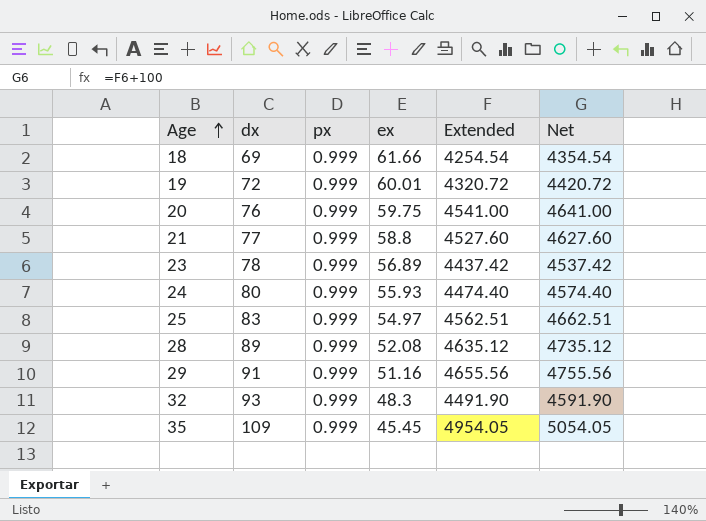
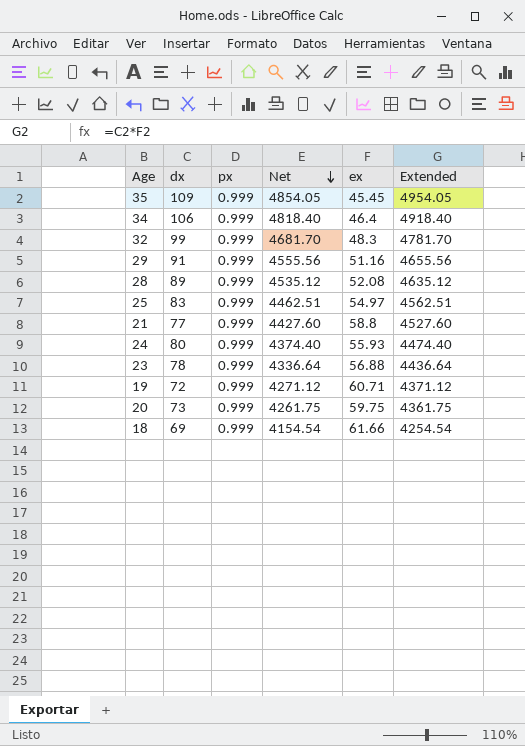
row order: Age ascending -> Net descending
column Net | formula: [Extended] + 100 -> [Extended] - 100
column Net | position: 6 -> 4
row 34: none -> 106 | 0.999 | 4818.40 | 46.4 | 4918.40
32 | dx: 93 -> 99
32 | Extended: 4491.90 -> 4781.70
23 | ex: 56.89 -> 56.88
23 | Extended: 4437.42 -> 4436.64
19 | ex: 60.01 -> 60.71
19 | Extended: 4320.72 -> 4371.12
20 | dx: 76 -> 73
20 | Extended: 4541.00 -> 4361.75

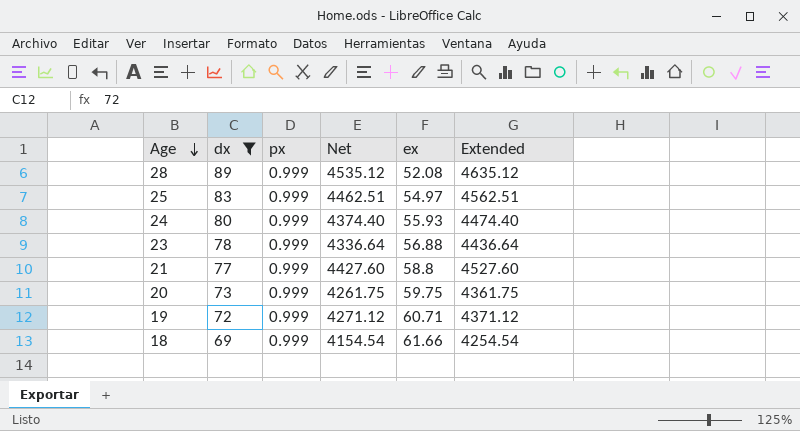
filter: none -> dx <= 89
row order: Net descending -> Age descending

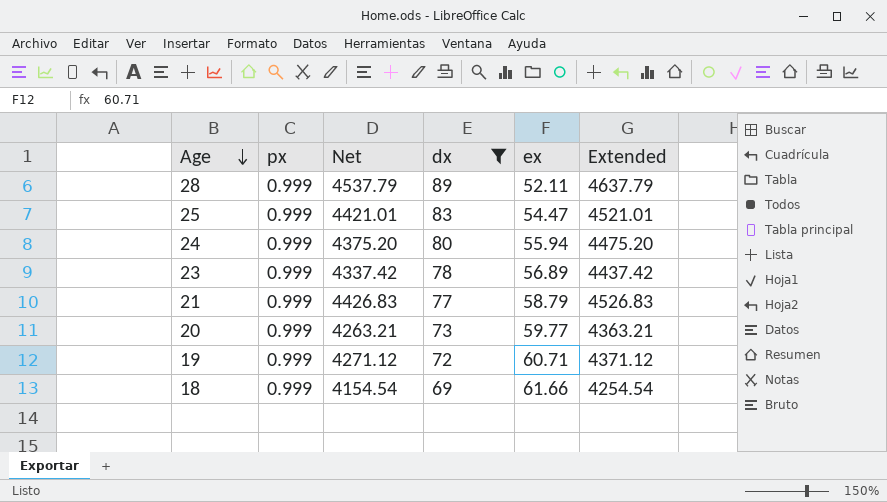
column dx | position: 2 -> 4
28 | Net: 4535.12 -> 4537.79
28 | ex: 52.08 -> 52.11
28 | Extended: 4635.12 -> 4637.79
25 | Net: 4462.51 -> 4421.01
25 | ex: 54.97 -> 54.47
25 | Extended: 4562.51 -> 4521.01
24 | Net: 4374.40 -> 4375.20
24 | ex: 55.93 -> 55.94
24 | Extended: 4474.40 -> 4475.20
23 | Net: 4336.64 -> 4337.42
23 | ex: 56.88 -> 56.89
23 | Extended: 4436.64 -> 4437.42
21 | Net: 4427.60 -> 4426.83
21 | ex: 58.8 -> 58.79
21 | Extended: 4527.60 -> 4526.83
20 | Net: 4261.75 -> 4263.21
20 | ex: 59.75 -> 59.77
20 | Extended: 4361.75 -> 4363.21

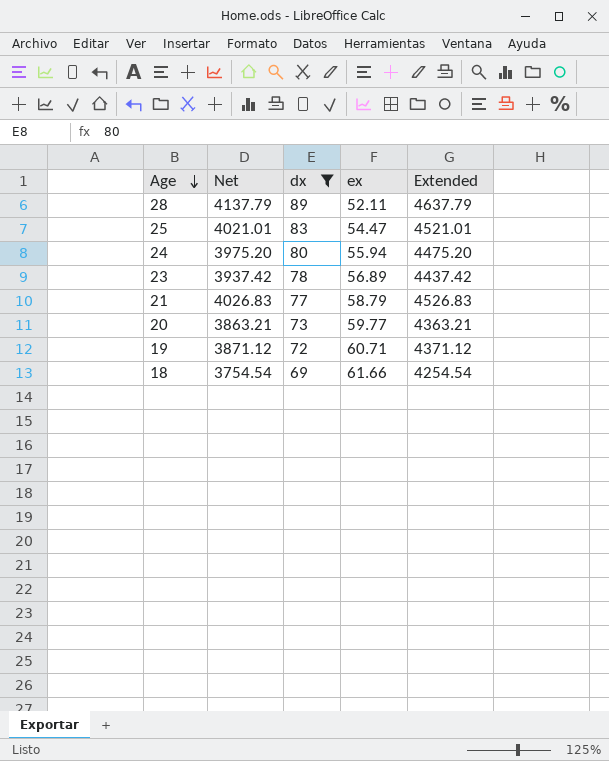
column px | position: 2 -> none
column Net | formula: [Extended] - 100 -> [Extended] - 500

